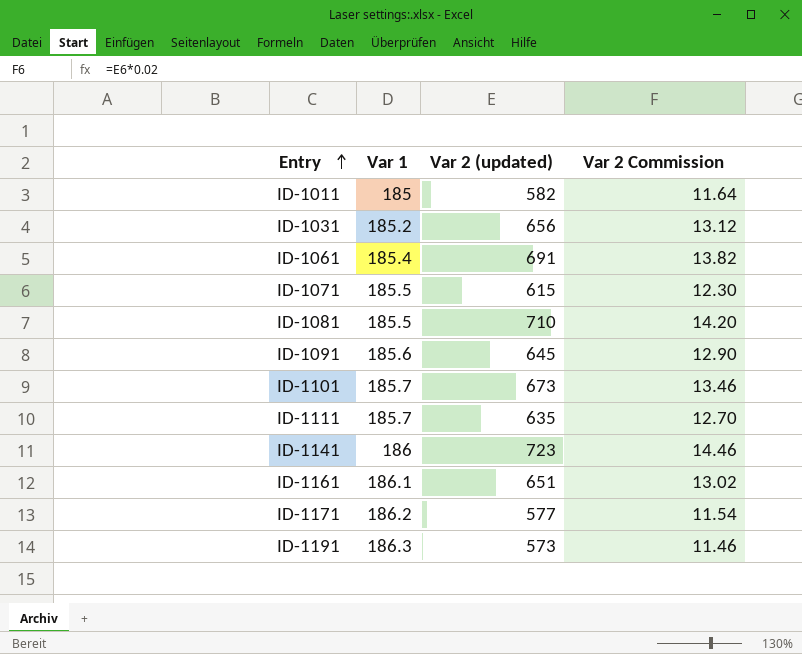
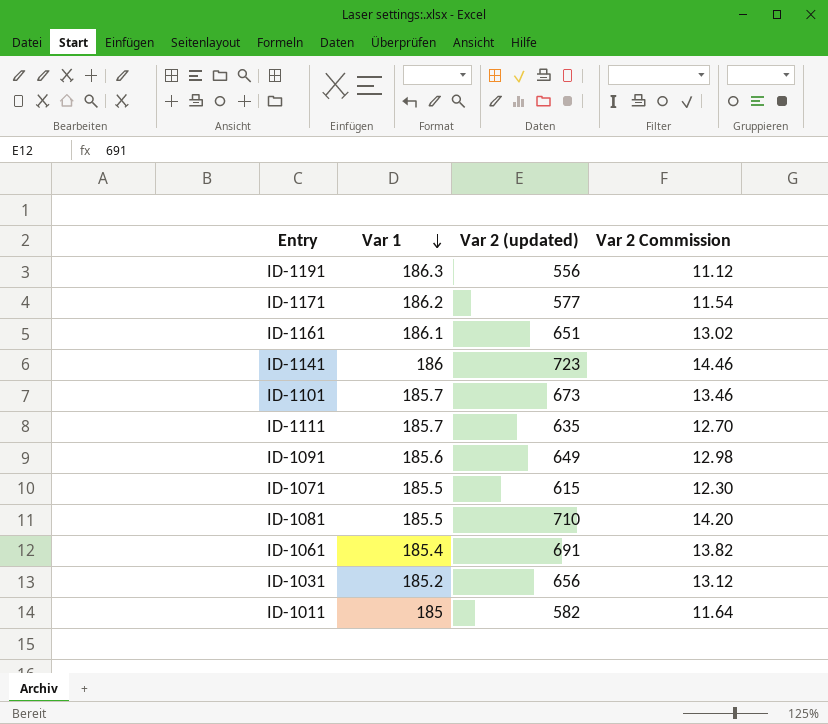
row order: Entry ascending -> Var 1 descending
ID-1191 | Var 2 (updated): 573 -> 556
ID-1191 | Var 2 Commission: 11.46 -> 11.12
ID-1091 | Var 2 (updated): 645 -> 649
ID-1091 | Var 2 Commission: 12.90 -> 12.98

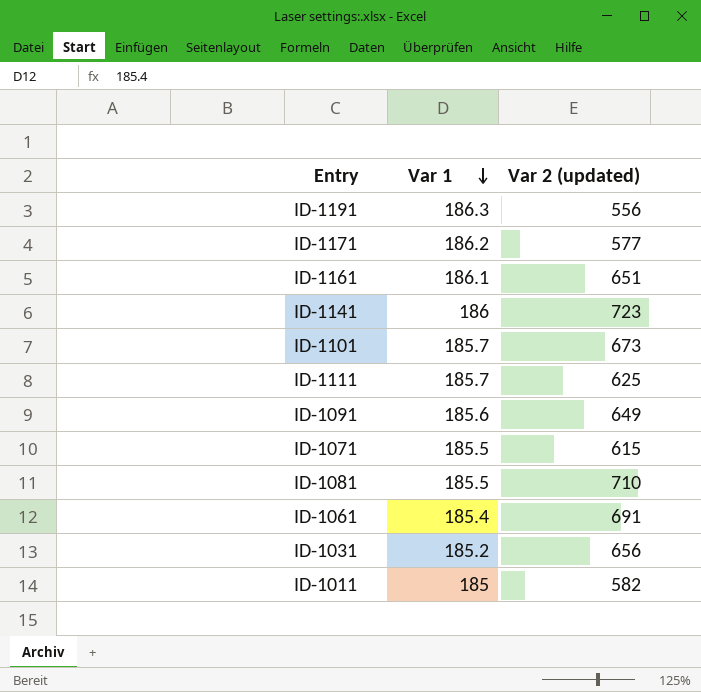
column Var 2 Commission | formula: [Var 2 (updated)] * 0.02 -> none
ID-1111 | Var 2 (updated): 635 -> 625

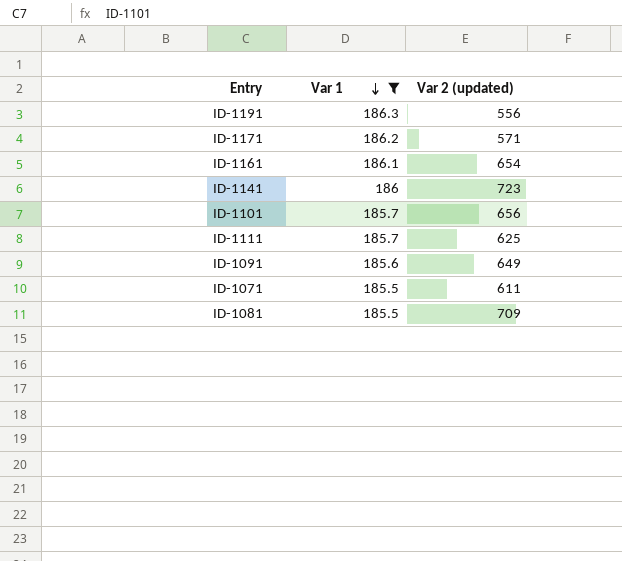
filter: none -> Var 1 >= 185.5
ID-1171 | Var 2 (updated): 577 -> 571
ID-1161 | Var 2 (updated): 651 -> 654
ID-1101 | Var 2 (updated): 673 -> 656
ID-1071 | Var 2 (updated): 615 -> 611
ID-1081 | Var 2 (updated): 710 -> 709

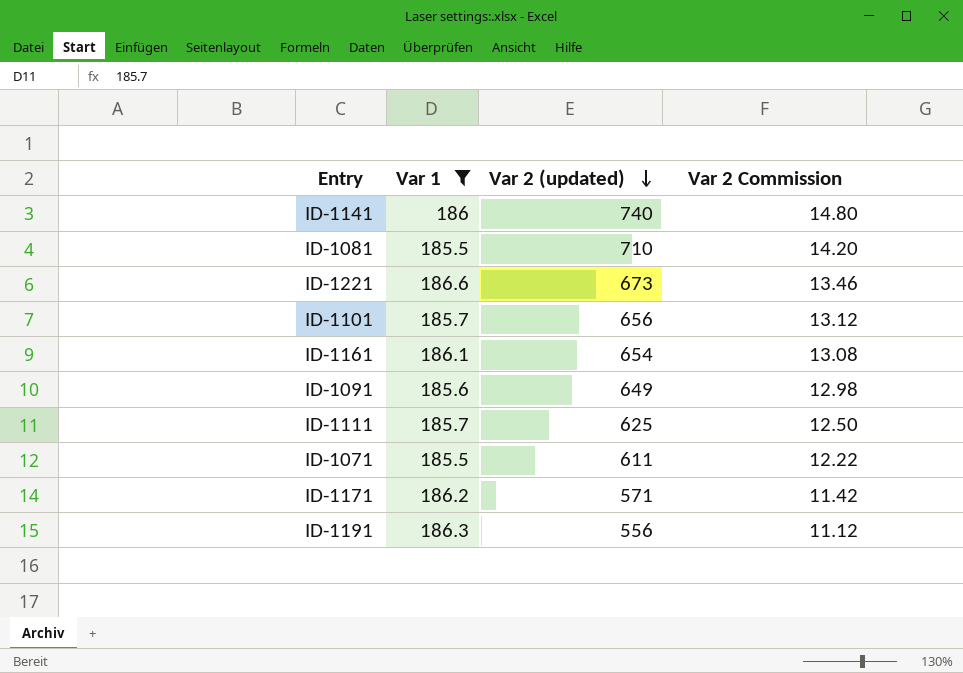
row order: Var 1 descending -> Var 2 (updated) descending
column Var 2 Commission | formula: none -> [Var 2 (updated)] * 0.02
ID-1141 | Var 2 (updated): 723 -> 740
ID-1081 | Var 2 (updated): 709 -> 710
row ID-1221: none -> 186.6 | 673 | 13.46

